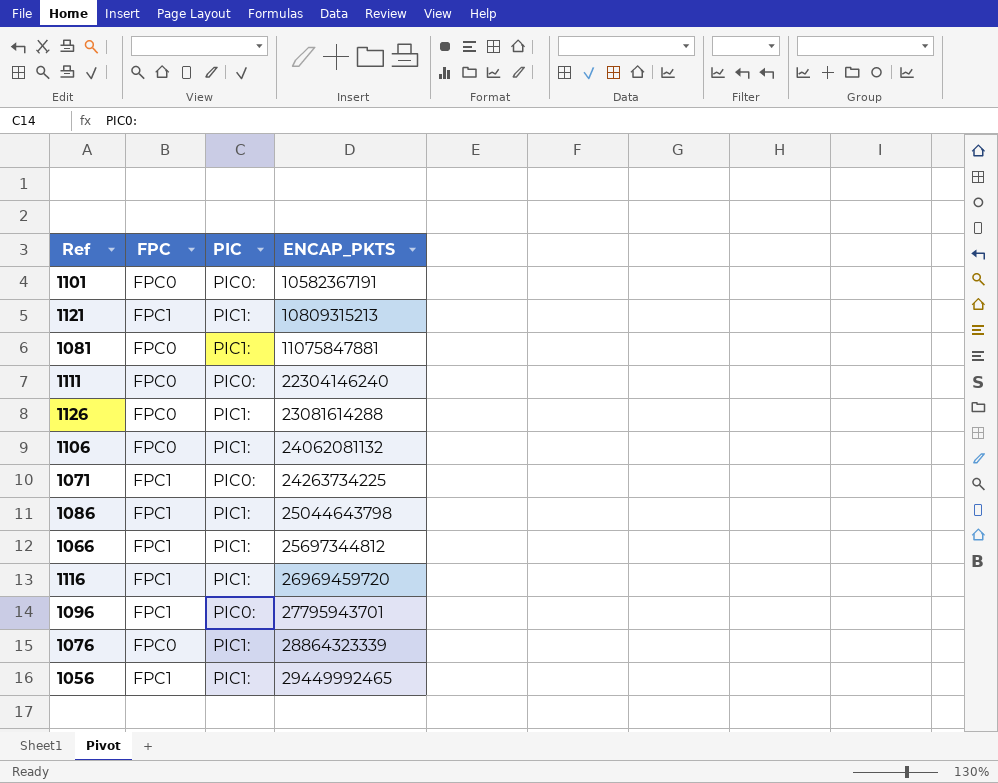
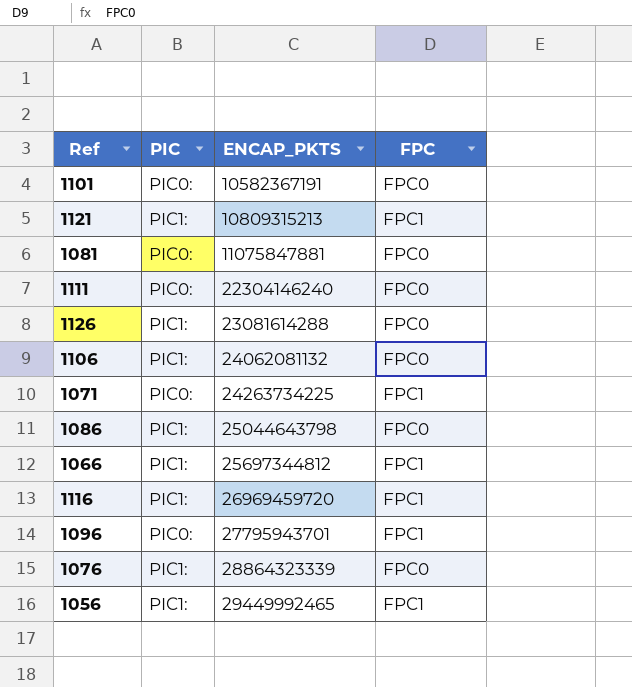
column FPC | position: 2 -> 4
1081 | PIC: PIC1: -> PIC0:
1086 | FPC: FPC1 -> FPC0

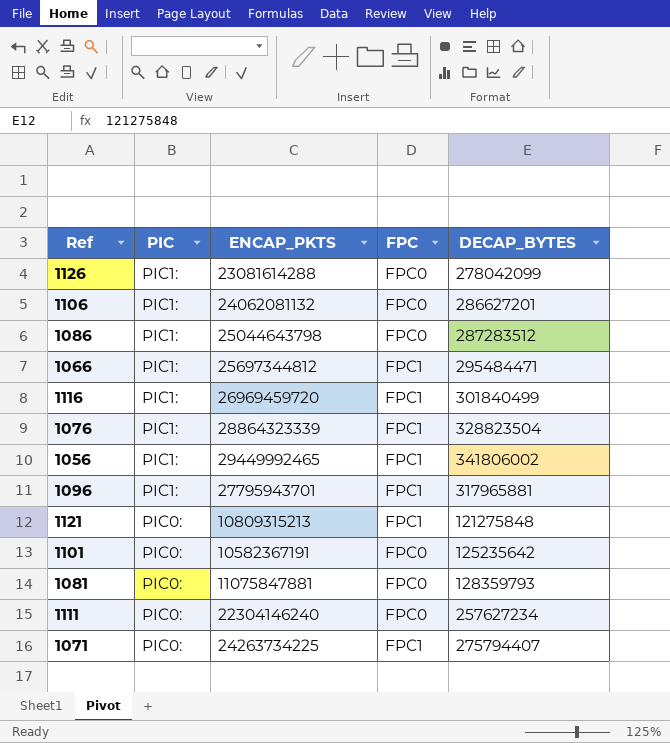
row order: ENCAP_PKTS ascending -> PIC descending
column DECAP_BYTES | position: none -> 5
1076 | FPC: FPC0 -> FPC1
1096 | PIC: PIC0: -> PIC1:
1121 | PIC: PIC1: -> PIC0:

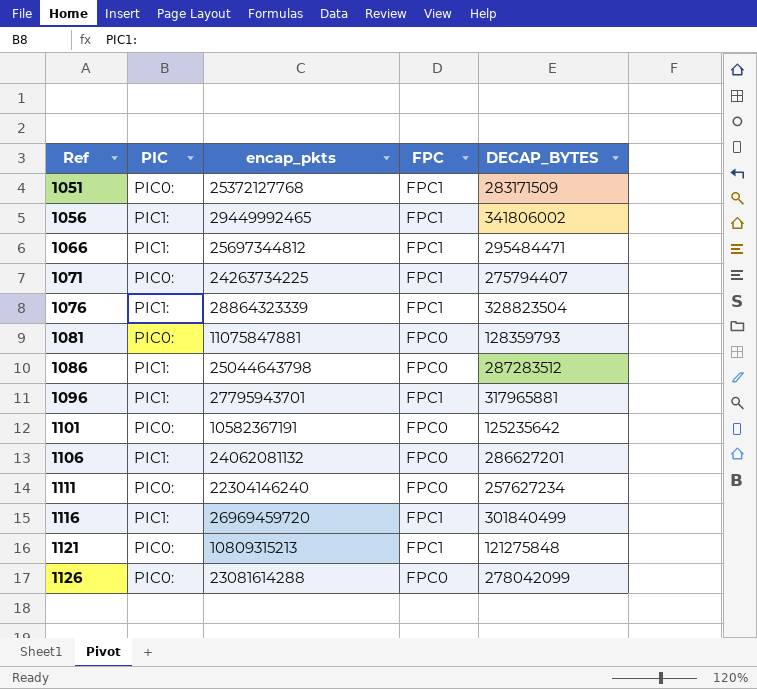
row order: PIC descending -> Ref ascending
column name: ENCAP_PKTS -> encap_pkts
row 1051: none -> PIC0: | 25372127768 | FPC1 | 283171509
1126 | PIC: PIC1: -> PIC0:

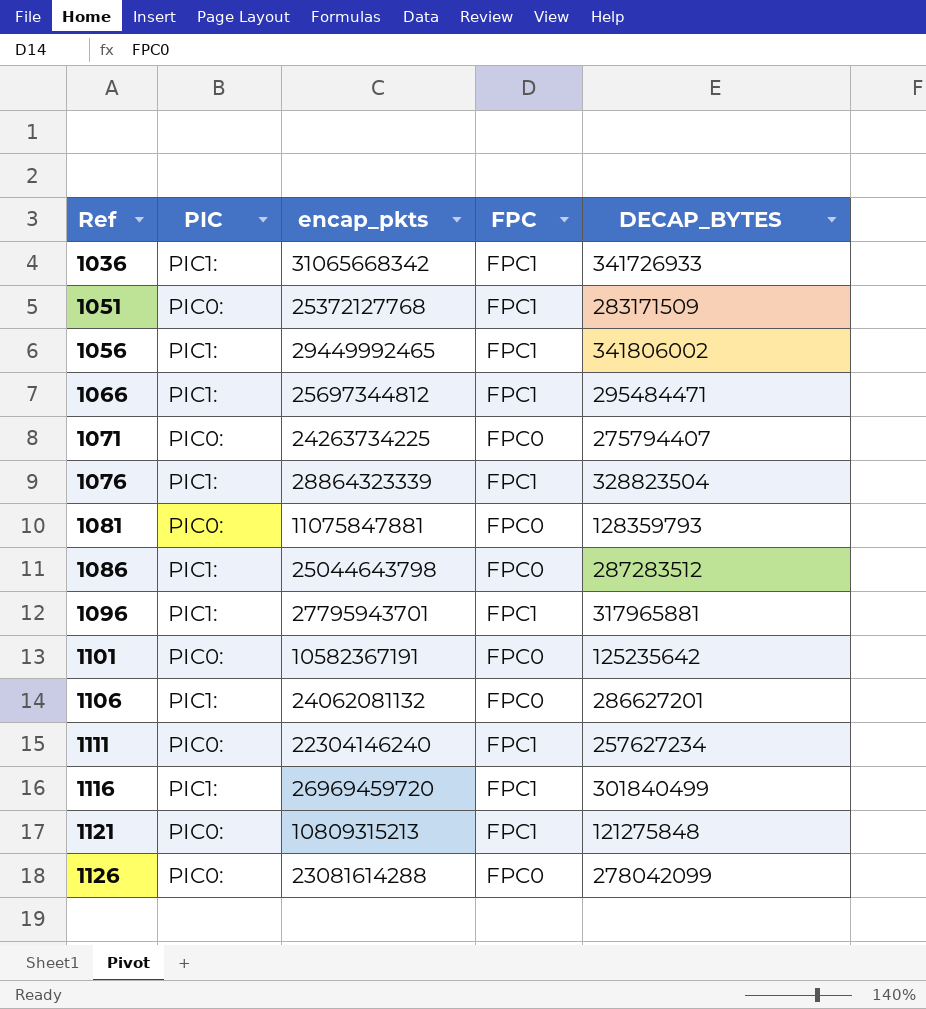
row 1036: none -> PIC1: | 31065668342 | FPC1 | 341726933
1071 | FPC: FPC1 -> FPC0
1111 | FPC: FPC0 -> FPC1

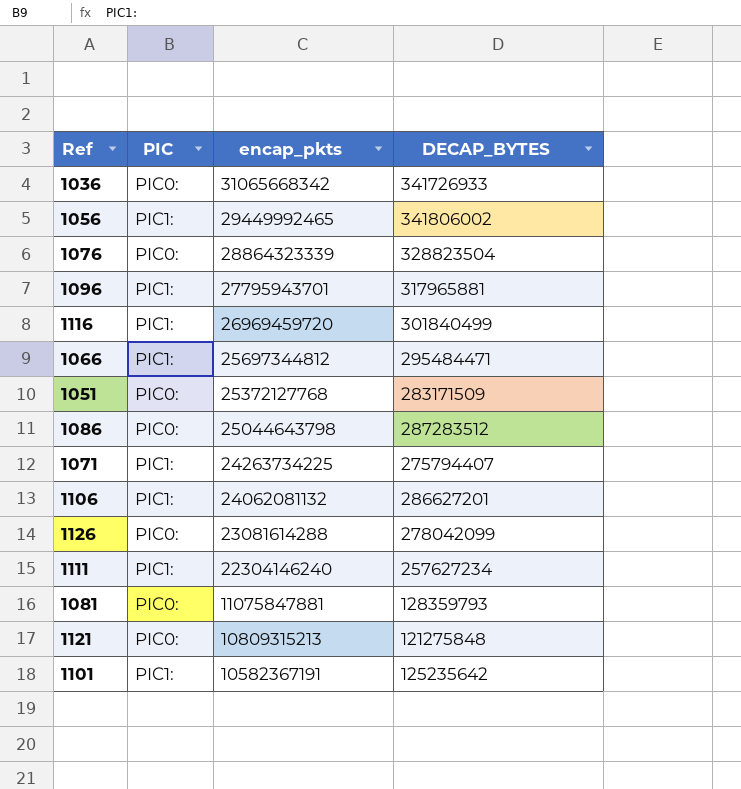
row order: Ref ascending -> encap_pkts descending
column FPC | position: 4 -> none
1036 | PIC: PIC1: -> PIC0:
1076 | PIC: PIC1: -> PIC0:
1086 | PIC: PIC1: -> PIC0:
1071 | PIC: PIC0: -> PIC1:
1111 | PIC: PIC0: -> PIC1:
1101 | PIC: PIC0: -> PIC1:

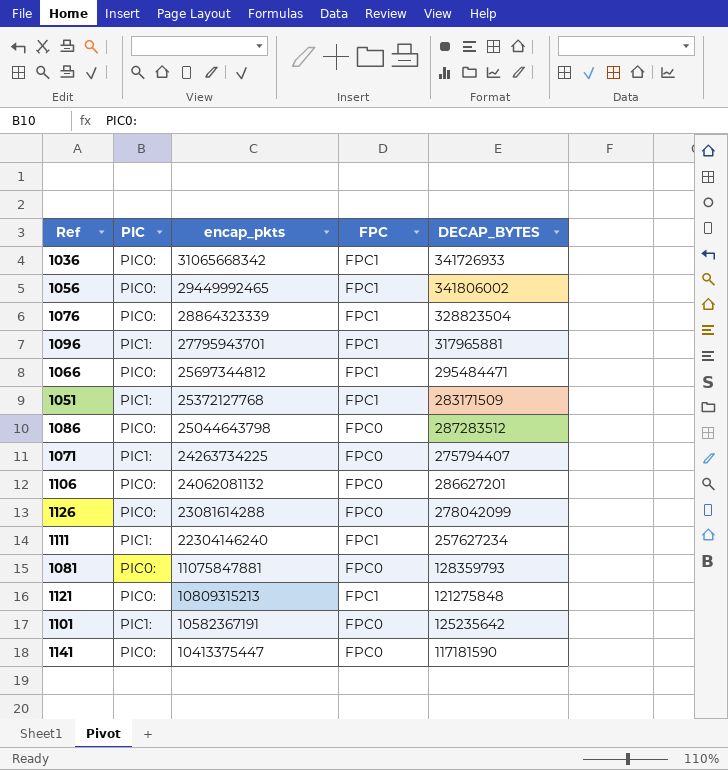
column FPC | position: none -> 4
row 1116: PIC1: | 26969459720 | 301840499 -> none
1056 | PIC: PIC1: -> PIC0:
1066 | PIC: PIC1: -> PIC0:
1051 | PIC: PIC0: -> PIC1:
1106 | PIC: PIC1: -> PIC0:
row 1141: none -> PIC0: | 10413375447 | FPC0 | 117181590

